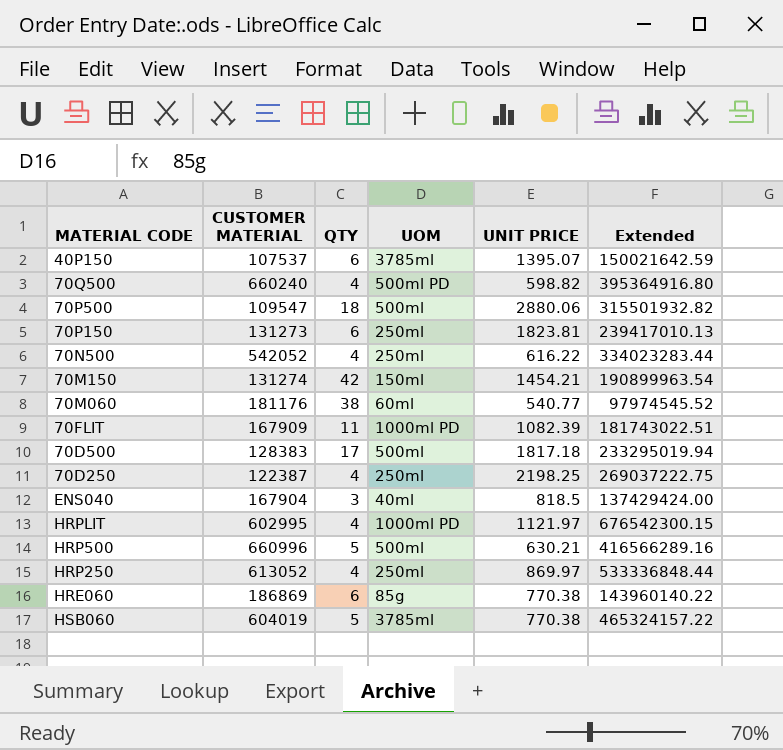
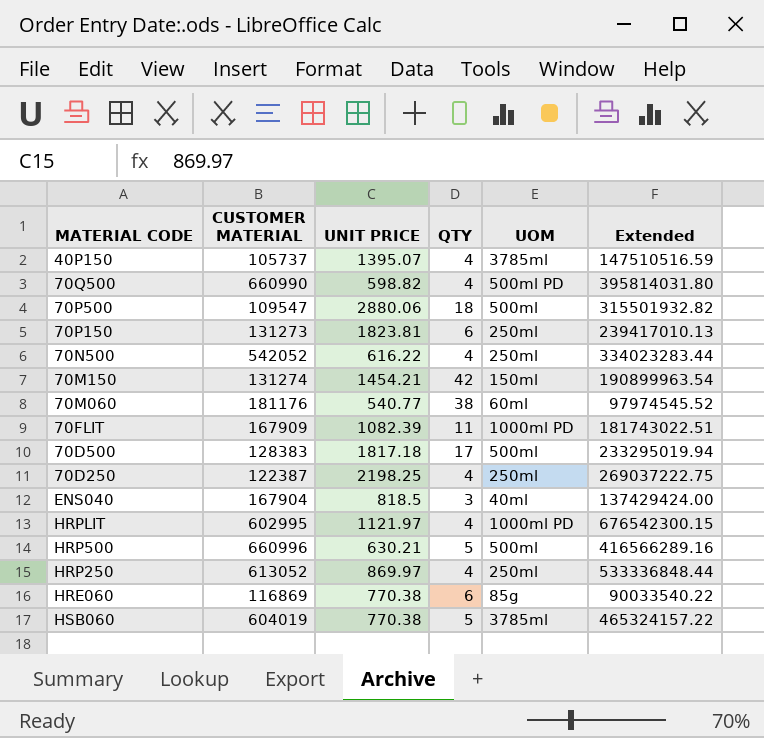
column UNIT PRICE | position: 5 -> 3
40P150 | CUSTOMER MATERIAL: 107537 -> 105737
40P150 | QTY: 6 -> 4
40P150 | Extended: 150021642.59 -> 147510516.59
70Q500 | CUSTOMER MATERIAL: 660240 -> 660990
70Q500 | Extended: 395364916.80 -> 395814031.80
HRE060 | CUSTOMER MATERIAL: 186869 -> 116869
HRE060 | Extended: 143960140.22 -> 90033540.22

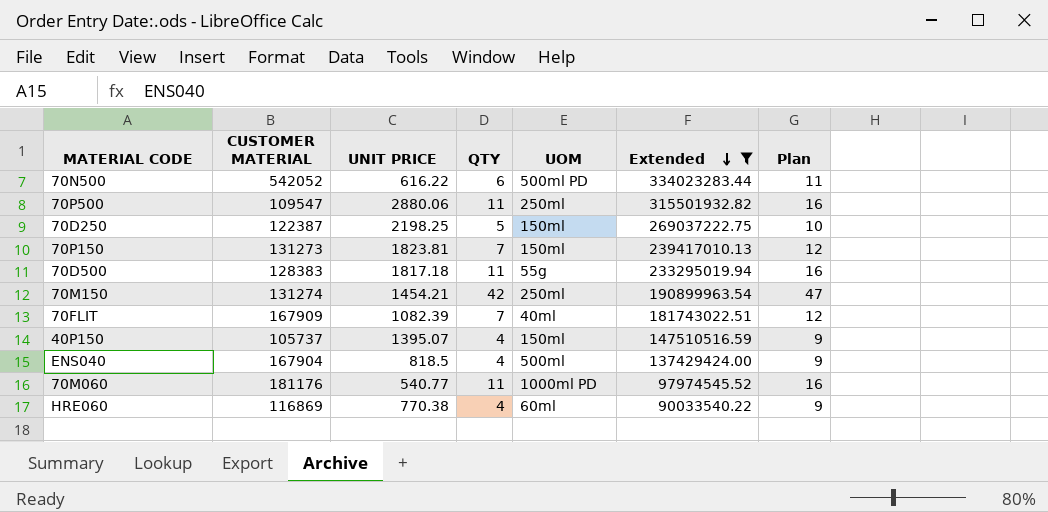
filter: none -> Extended <= 334023283.44
row order: none -> Extended descending
column Plan | formula: none -> [QTY] + 5
70N500 | QTY: 4 -> 6
70N500 | UOM: 250ml -> 500ml PD
70P500 | QTY: 18 -> 11
70P500 | UOM: 500ml -> 250ml
70D250 | QTY: 4 -> 5
70D250 | UOM: 250ml -> 150ml
70P150 | QTY: 6 -> 7
70P150 | UOM: 250ml -> 150ml
70D500 | QTY: 17 -> 11
70D500 | UOM: 500ml -> 55g
70M150 | UOM: 150ml -> 250ml
70FLIT | QTY: 11 -> 7
70FLIT | UOM: 1000ml PD -> 40ml
40P150 | UOM: 3785ml -> 150ml
ENS040 | QTY: 3 -> 4
ENS040 | UOM: 40ml -> 500ml
70M060 | QTY: 38 -> 11
70M060 | UOM: 60ml -> 1000ml PD
HRE060 | QTY: 6 -> 4
HRE060 | UOM: 85g -> 60ml

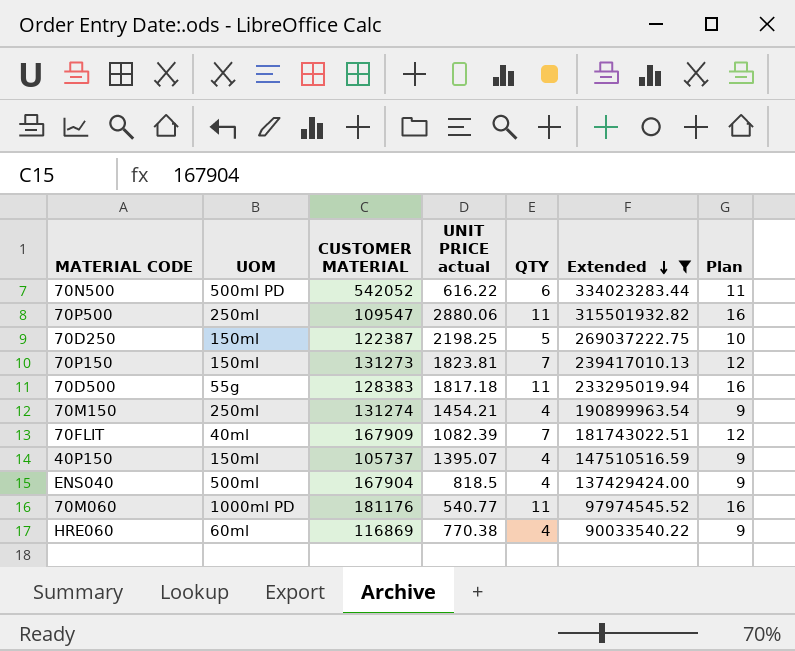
column UOM | position: 5 -> 2
column name: UNIT PRICE -> UNIT PRICE actual
70M150 | QTY: 42 -> 4
70M150 | Plan: 47 -> 9

